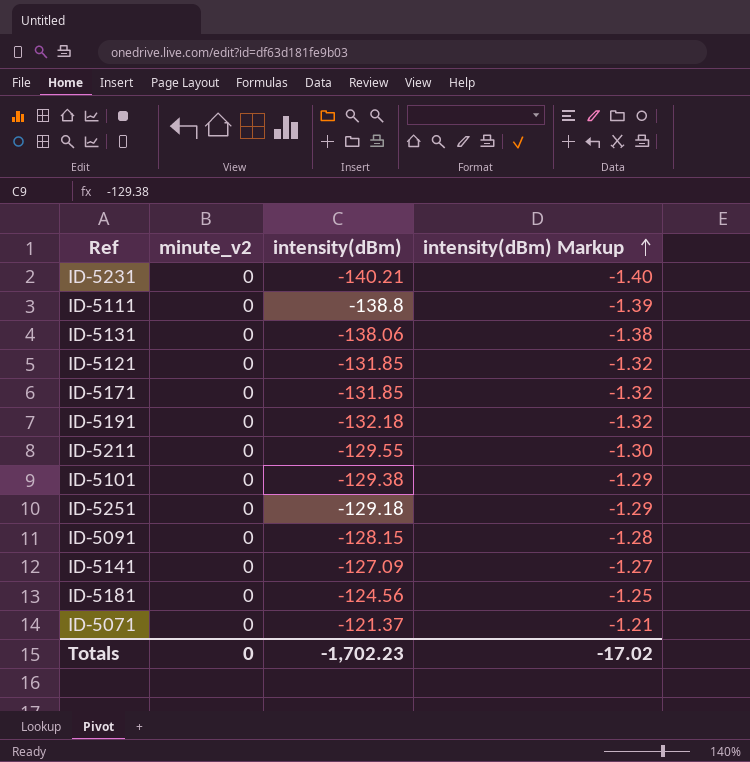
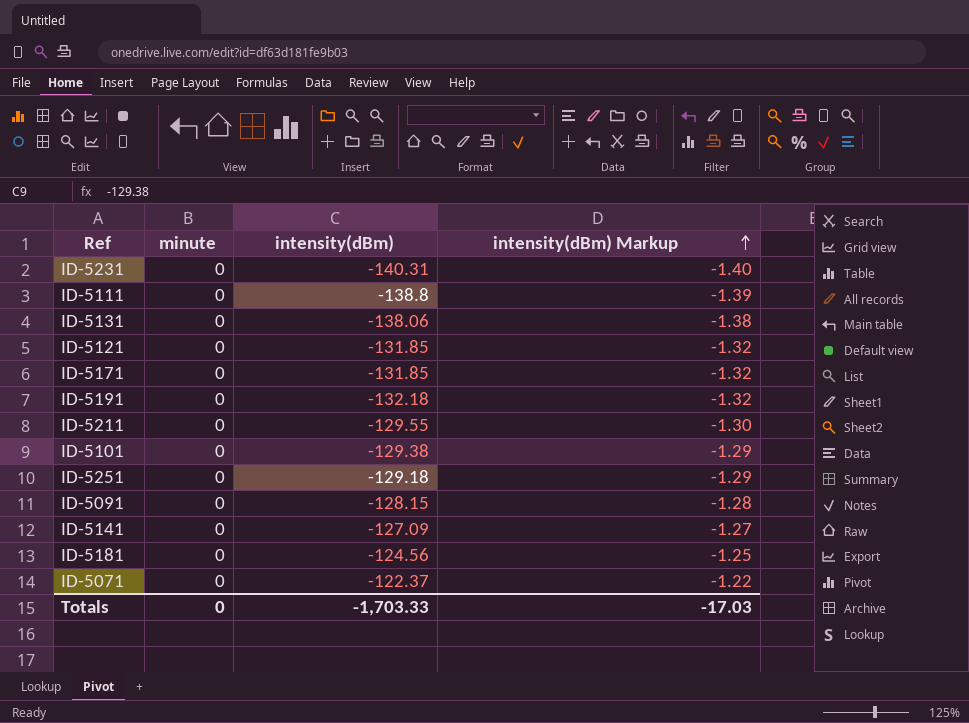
column name: minute_v2 -> minute
ID-5231 | intensity(dBm): -140.21 -> -140.31
ID-5071 | intensity(dBm): -121.37 -> -122.37
ID-5071 | intensity(dBm) Markup: -1.21 -> -1.22
Totals | intensity(dBm): -1,702.23 -> -1,703.33
Totals | intensity(dBm) Markup: -17.02 -> -17.03

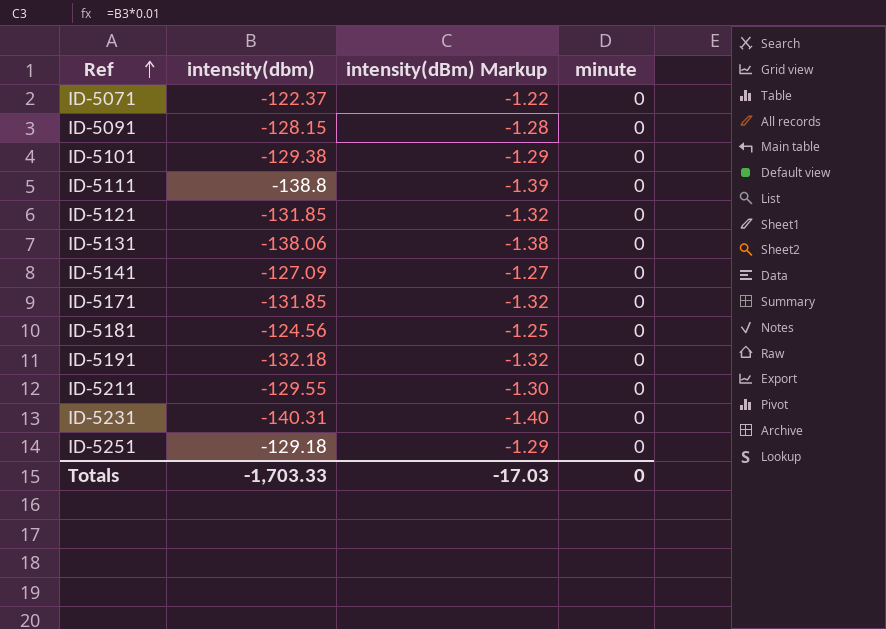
row order: intensity(dBm) Markup ascending -> Ref ascending
column name: intensity(dBm) -> intensity(dbm)
column minute | position: 2 -> 4

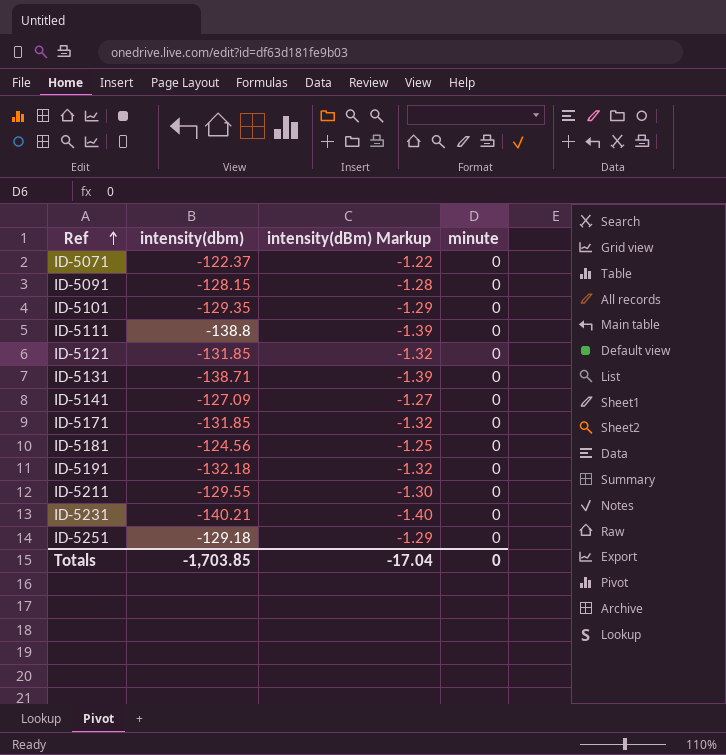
ID-5101 | intensity(dbm): -129.38 -> -129.35
ID-5131 | intensity(dbm): -138.06 -> -138.71
ID-5131 | intensity(dBm) Markup: -1.38 -> -1.39
ID-5231 | intensity(dbm): -140.31 -> -140.21
Totals | intensity(dbm): -1,703.33 -> -1,703.85
Totals | intensity(dBm) Markup: -17.03 -> -17.04

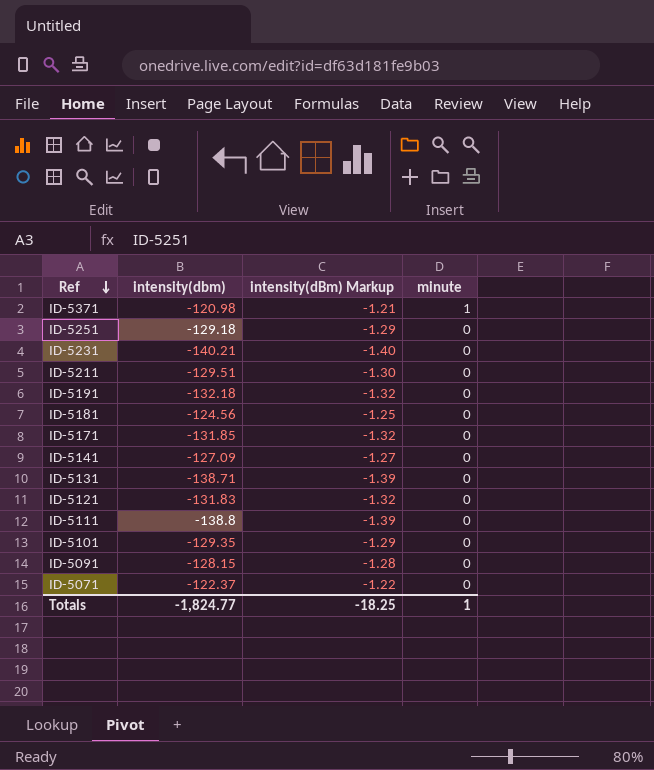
row order: Ref ascending -> Ref descending
row ID-5371: none -> -120.98 | -1.21 | 1
ID-5211 | intensity(dbm): -129.55 -> -129.51
ID-5121 | intensity(dbm): -131.85 -> -131.83
Totals | intensity(dbm): -1,703.85 -> -1,824.77
Totals | intensity(dBm) Markup: -17.04 -> -18.25
Totals | minute: 0 -> 1

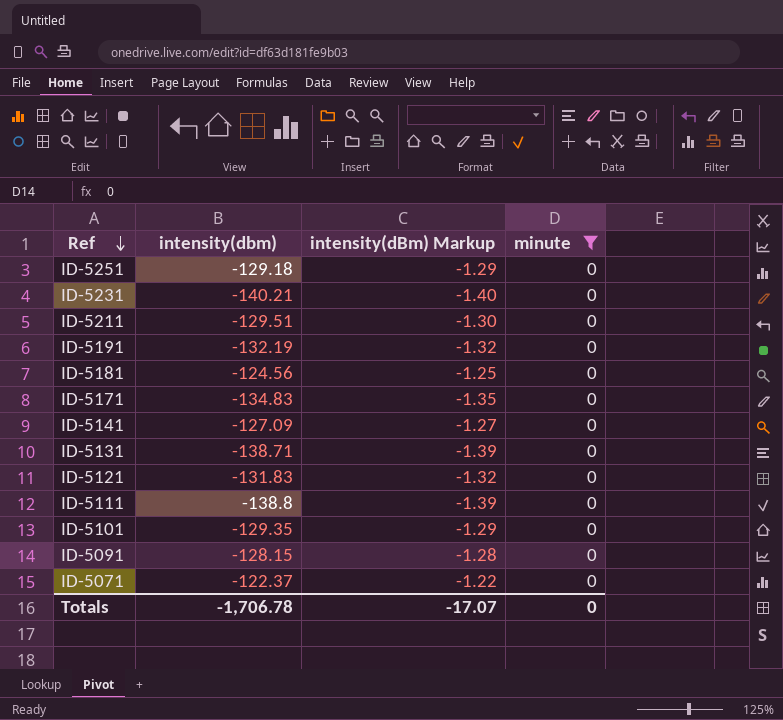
filter: none -> minute = 0
ID-5191 | intensity(dbm): -132.18 -> -132.19
ID-5171 | intensity(dbm): -131.85 -> -134.83
ID-5171 | intensity(dBm) Markup: -1.32 -> -1.35
Totals | intensity(dbm): -1,824.77 -> -1,706.78
Totals | intensity(dBm) Markup: -18.25 -> -17.07
Totals | minute: 1 -> 0

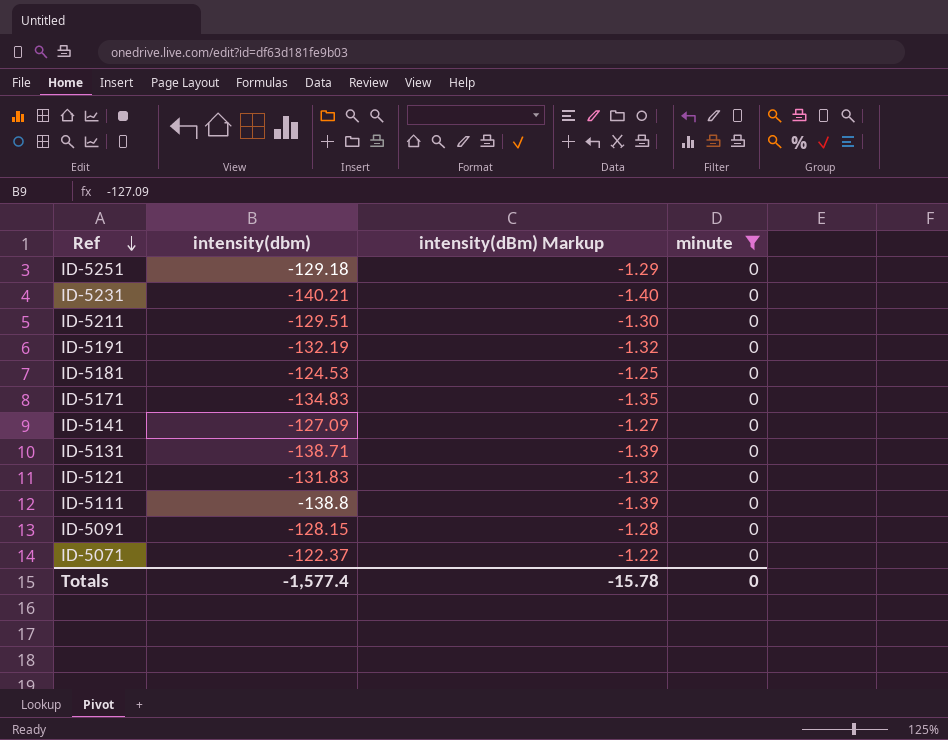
row ID-5101: -129.35 | -1.29 | 0 -> none
ID-5181 | intensity(dbm): -124.56 -> -124.53
Totals | intensity(dbm): -1,706.78 -> -1,577.4
Totals | intensity(dBm) Markup: -17.07 -> -15.78

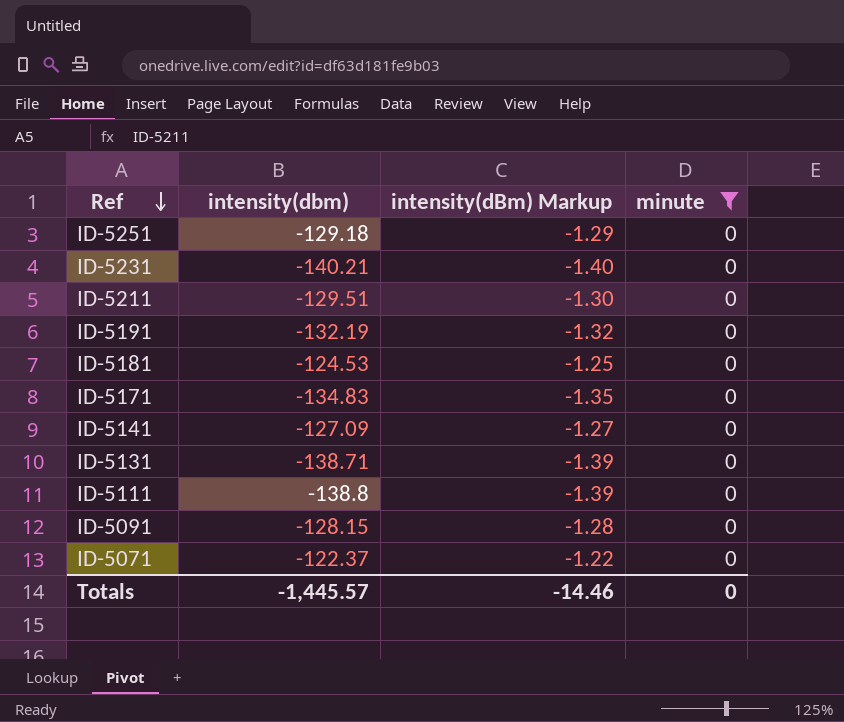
row ID-5121: -131.83 | -1.32 | 0 -> none
Totals | intensity(dbm): -1,577.4 -> -1,445.57
Totals | intensity(dBm) Markup: -15.78 -> -14.46

